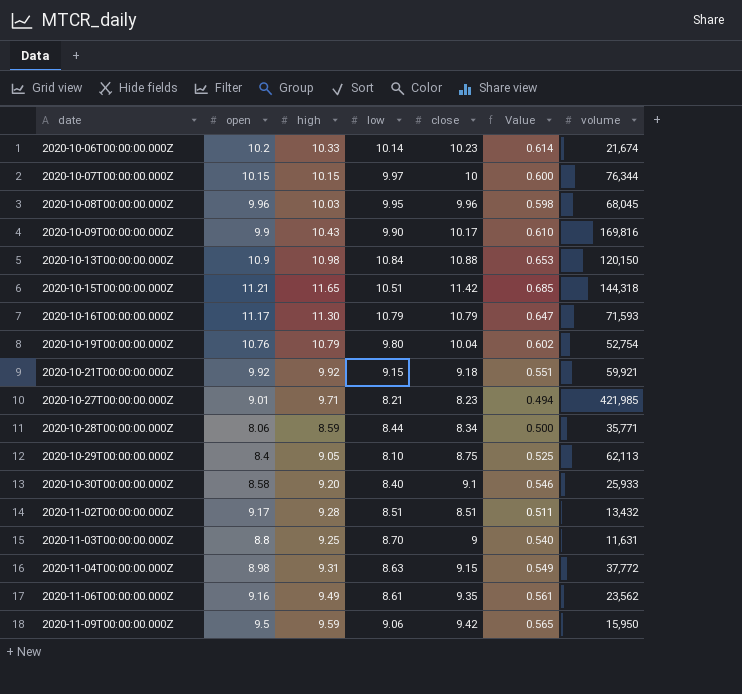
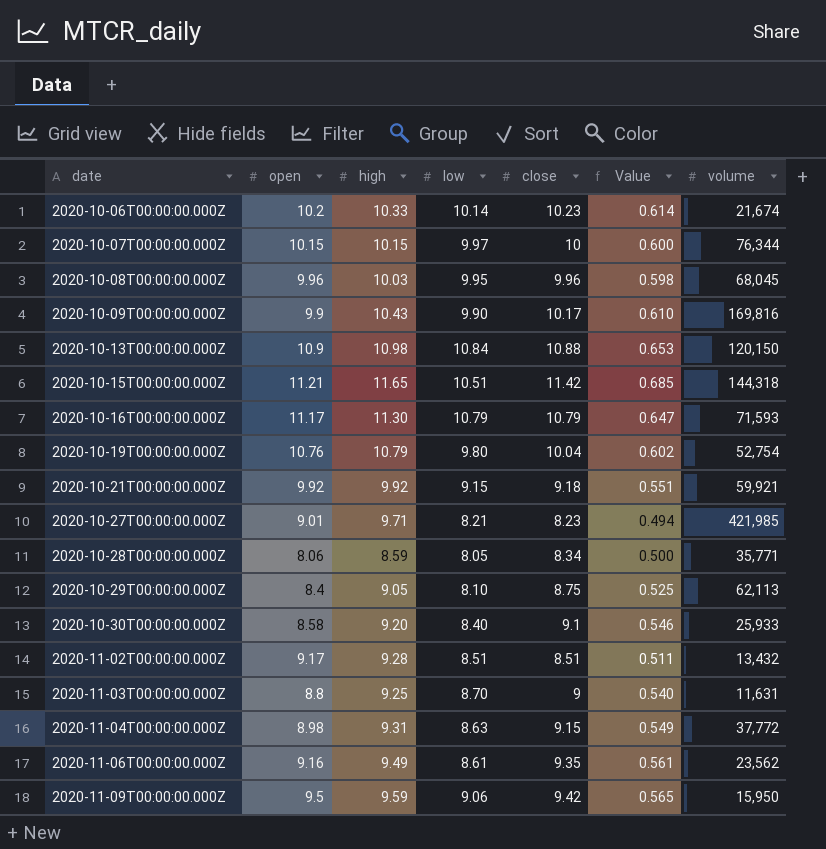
2020-10-28T00:00:00.000Z | low: 8.44 -> 8.05

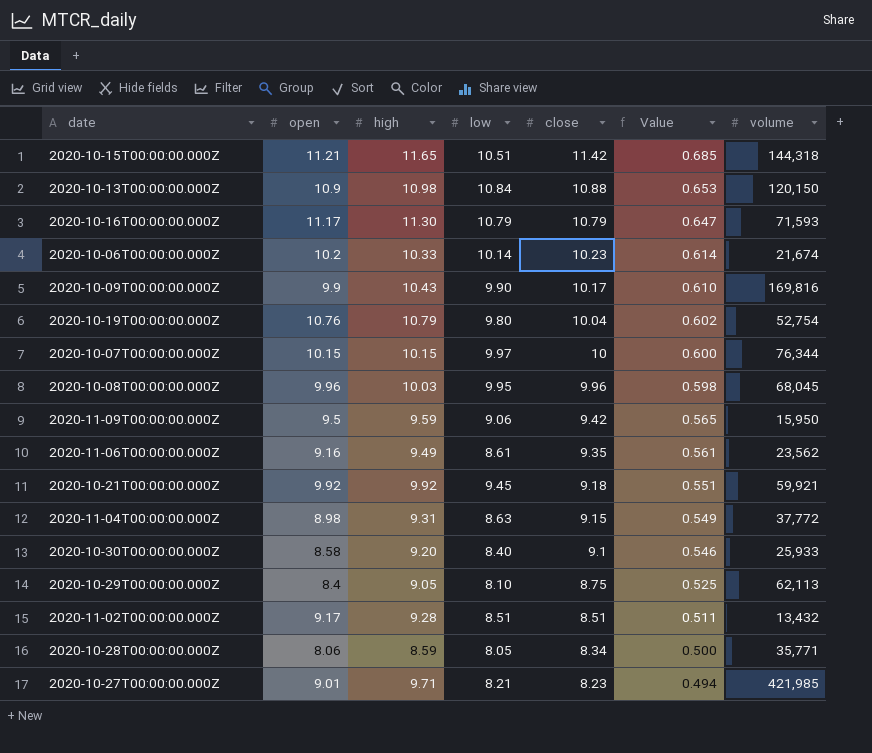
row order: date ascending -> close descending
row 2020-11-03T00:00:00.000Z: 8.8 | 9.25 | 8.70 | 9 | 0.540 | 11,631 -> none
2020-10-21T00:00:00.000Z | low: 9.15 -> 9.45

